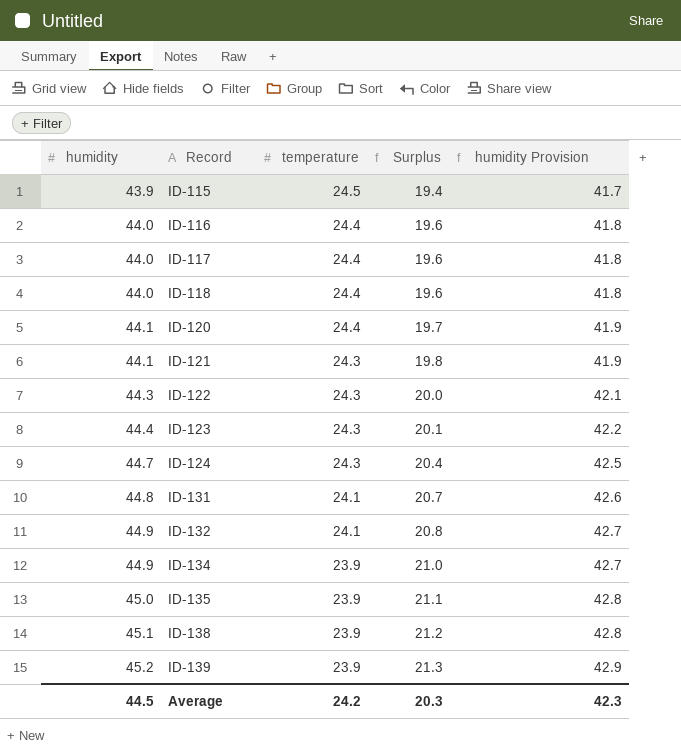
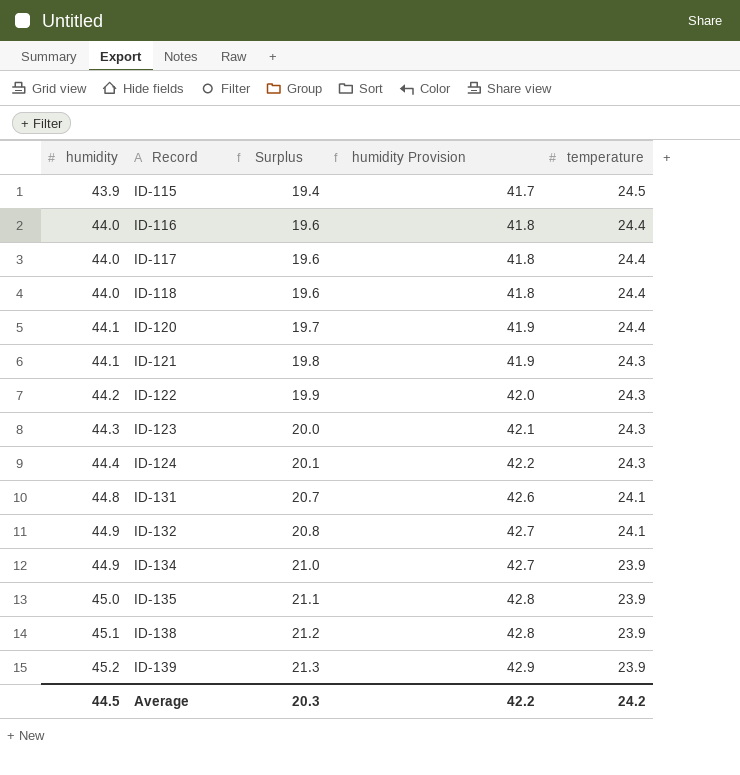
column temperature | position: 3 -> 5
ID-122 | humidity: 44.3 -> 44.2
ID-122 | Surplus: 20.0 -> 19.9
ID-122 | humidity Provision: 42.1 -> 42.0
ID-123 | humidity: 44.4 -> 44.3
ID-123 | Surplus: 20.1 -> 20.0
ID-123 | humidity Provision: 42.2 -> 42.1
ID-124 | humidity: 44.7 -> 44.4
ID-124 | Surplus: 20.4 -> 20.1
ID-124 | humidity Provision: 42.5 -> 42.2
Average | humidity Provision: 42.3 -> 42.2

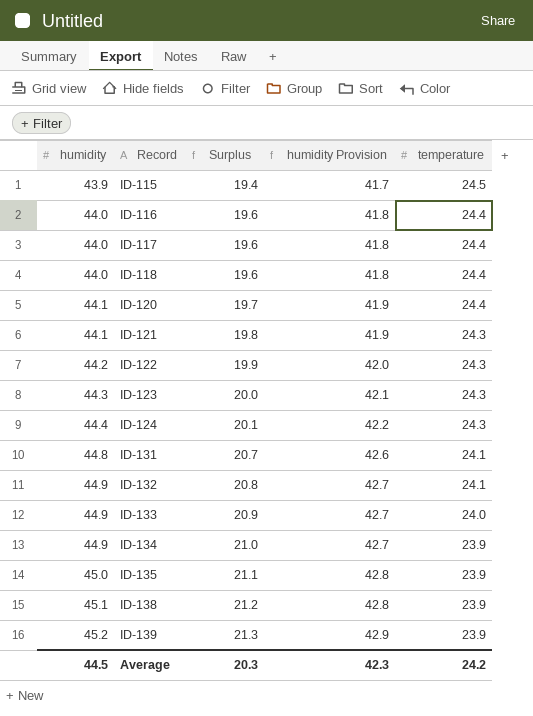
row ID-133: none -> 44.9 | 20.9 | 42.7 | 24.0
Average | humidity Provision: 42.2 -> 42.3

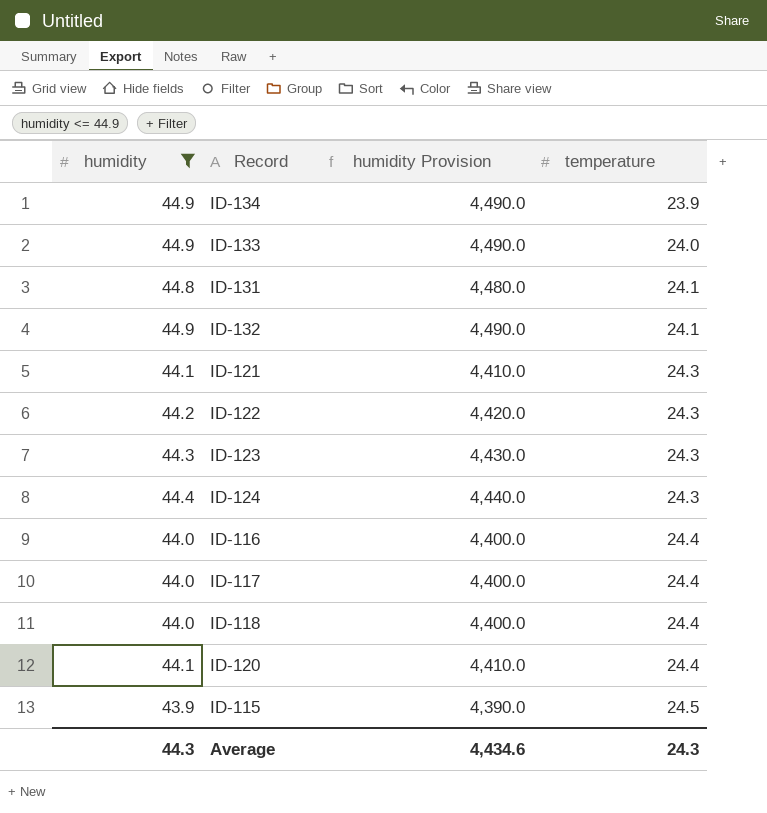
filter: none -> humidity <= 44.9
row order: humidity ascending -> temperature ascending
column Surplus | formula: [humidity] - [temperature] -> none
column humidity Provision | formula: [humidity] * 0.95 -> [humidity] * 100
Average | humidity: 44.5 -> 44.3
Average | humidity Provision: 42.3 -> 4,434.6
Average | temperature: 24.2 -> 24.3

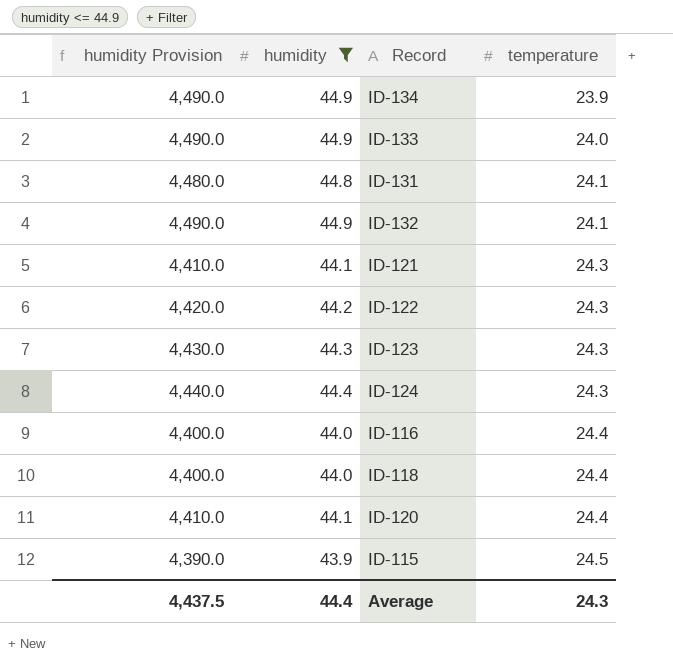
column humidity Provision | position: 3 -> 1
row ID-117: 44.0 | 4,400.0 | 24.4 -> none
Average | humidity Provision: 4,434.6 -> 4,437.5
Average | humidity: 44.3 -> 44.4

